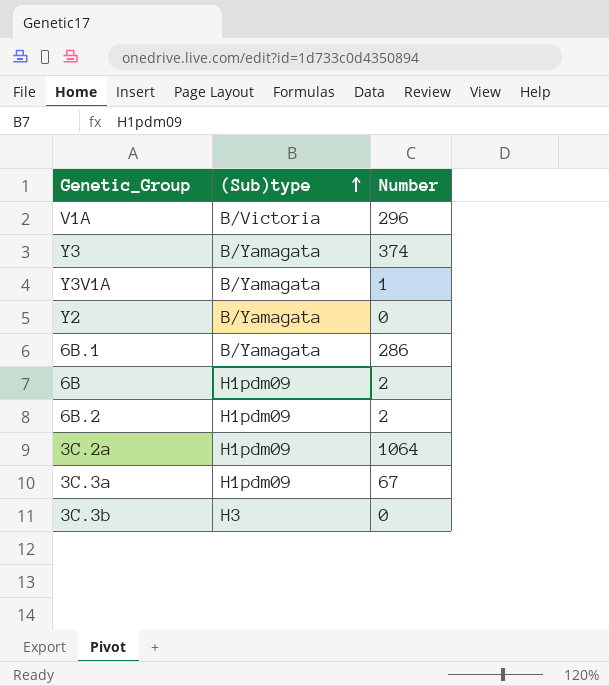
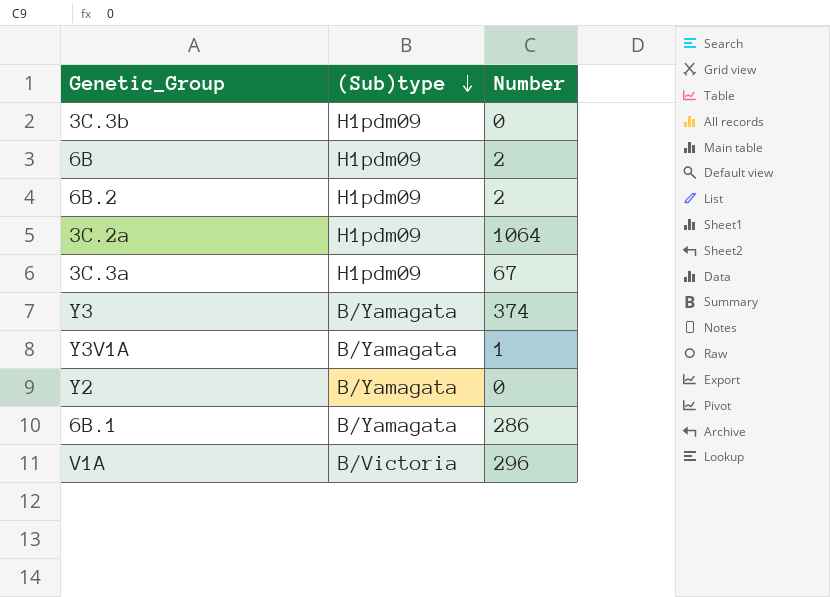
row order: (Sub)type ascending -> (Sub)type descending
3C.3b | (Sub)type: H3 -> H1pdm09

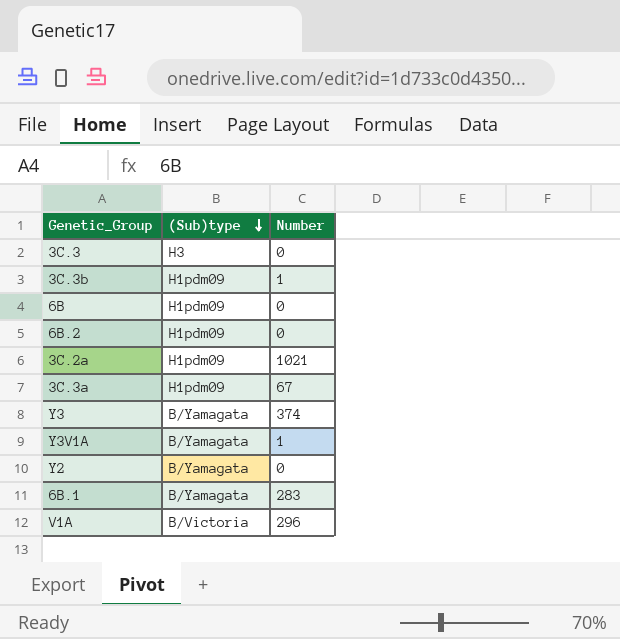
row 3C.3: none -> H3 | 0
3C.3b | Number: 0 -> 1
6B | Number: 2 -> 0
6B.2 | Number: 2 -> 0
3C.2a | Number: 1064 -> 1021
6B.1 | Number: 286 -> 283

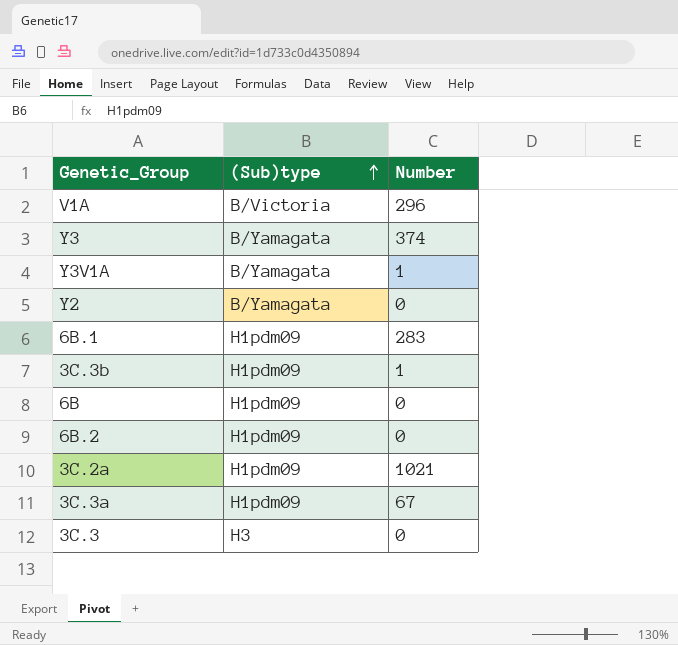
row order: (Sub)type descending -> (Sub)type ascending
6B.1 | (Sub)type: B/Yamagata -> H1pdm09

